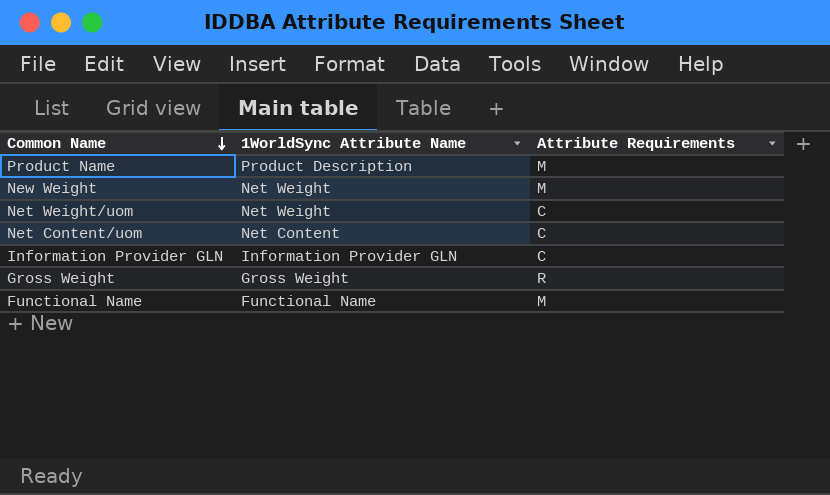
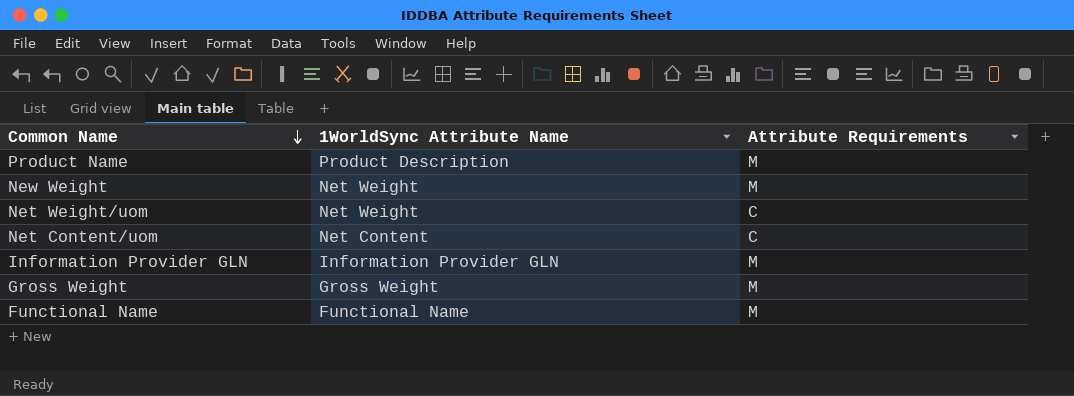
Information Provider GLN | Attribute Requirements: C -> M
Gross Weight | Attribute Requirements: R -> M

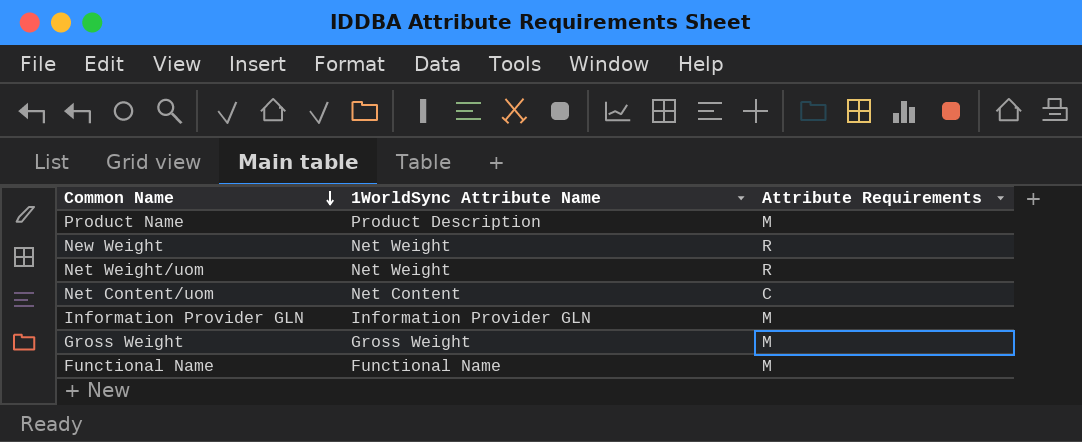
New Weight | Attribute Requirements: M -> R
Net Weight/uom | Attribute Requirements: C -> R

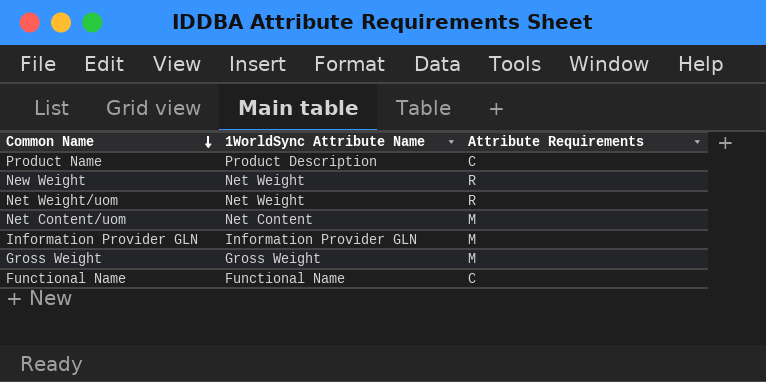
Product Name | Attribute Requirements: M -> C
Net Content/uom | Attribute Requirements: C -> M
Functional Name | Attribute Requirements: M -> C

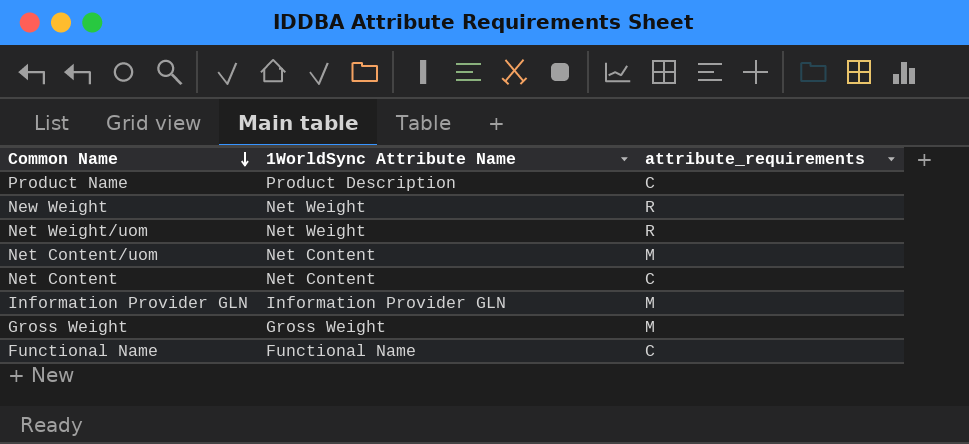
column name: Attribute Requirements -> attribute_requirements
row Net Content: none -> Net Content | C

